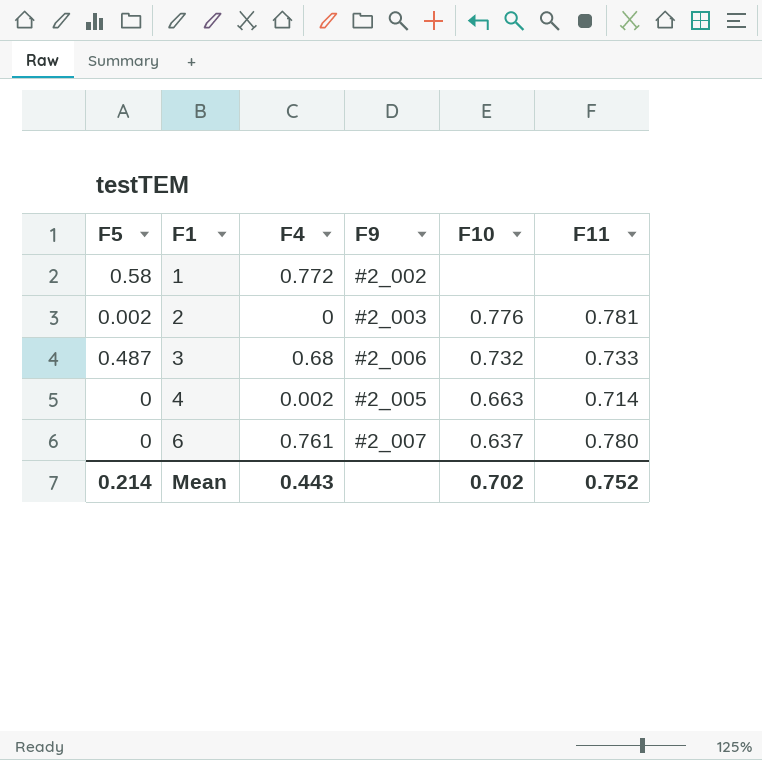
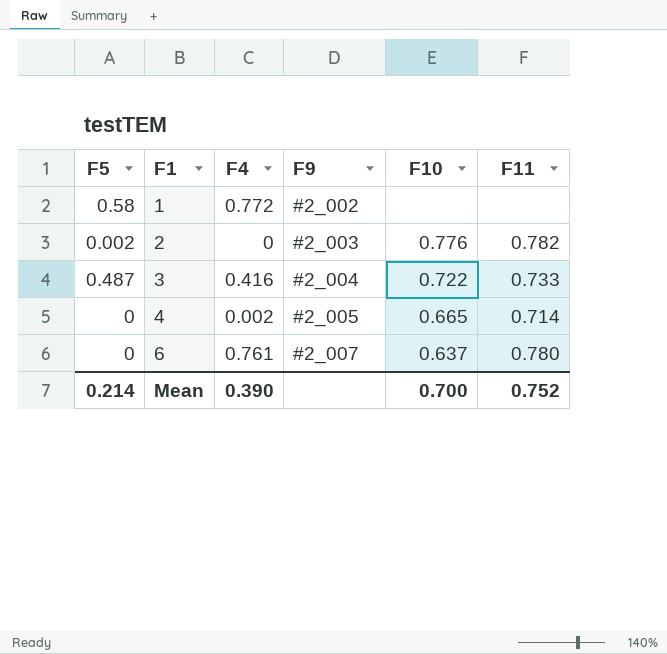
2 | F11: 0.781 -> 0.782
3 | F4: 0.68 -> 0.416
3 | F9: #2_006 -> #2_004
3 | F10: 0.732 -> 0.722
4 | F10: 0.663 -> 0.665
Mean | F4: 0.443 -> 0.390
Mean | F10: 0.702 -> 0.700

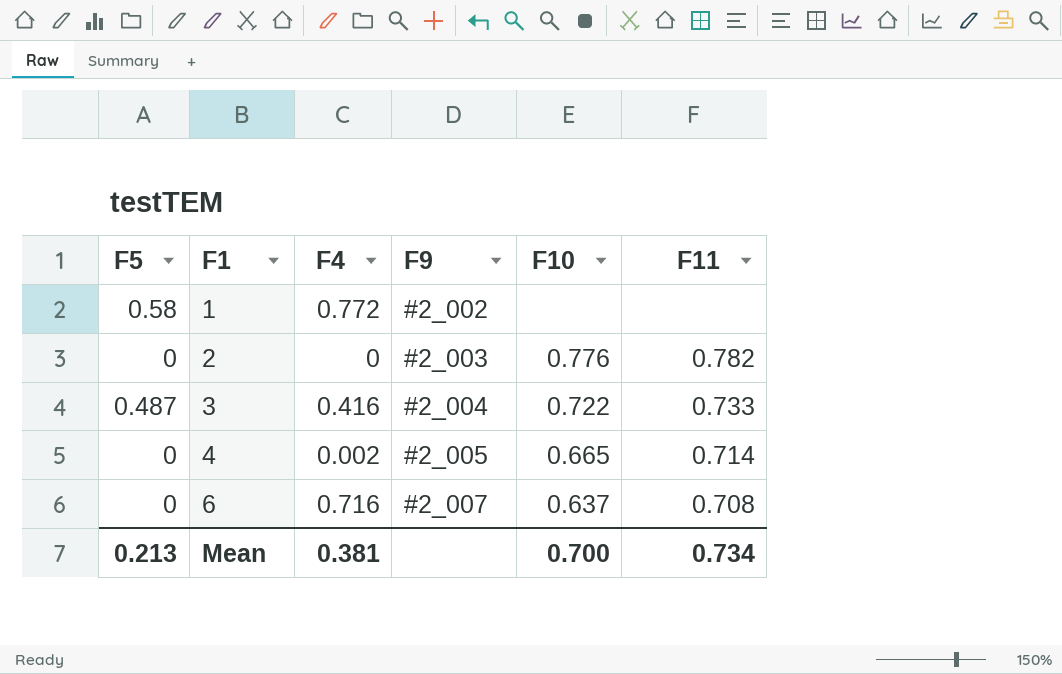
2 | F5: 0.002 -> 0
6 | F4: 0.761 -> 0.716
6 | F11: 0.780 -> 0.708
Mean | F5: 0.214 -> 0.213
Mean | F4: 0.390 -> 0.381
Mean | F11: 0.752 -> 0.734

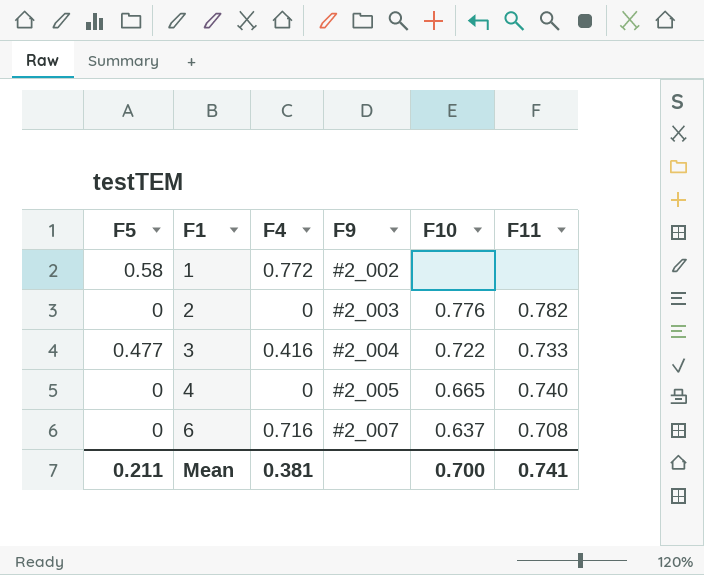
3 | F5: 0.487 -> 0.477
4 | F4: 0.002 -> 0
4 | F11: 0.714 -> 0.740
Mean | F5: 0.213 -> 0.211
Mean | F11: 0.734 -> 0.741

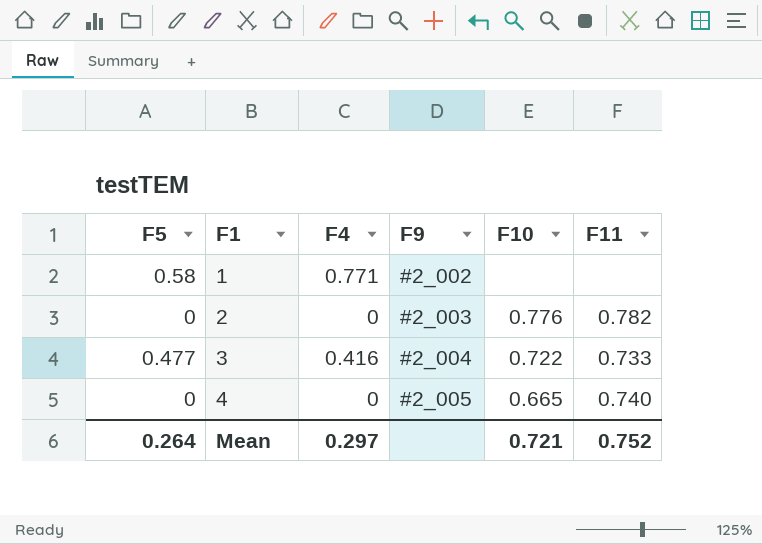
row 6: 0 | 0.716 | #2_007 | 0.637 | 0.708 -> none
1 | F4: 0.772 -> 0.771
Mean | F5: 0.211 -> 0.264
Mean | F4: 0.381 -> 0.297
Mean | F10: 0.700 -> 0.721
Mean | F11: 0.741 -> 0.752

